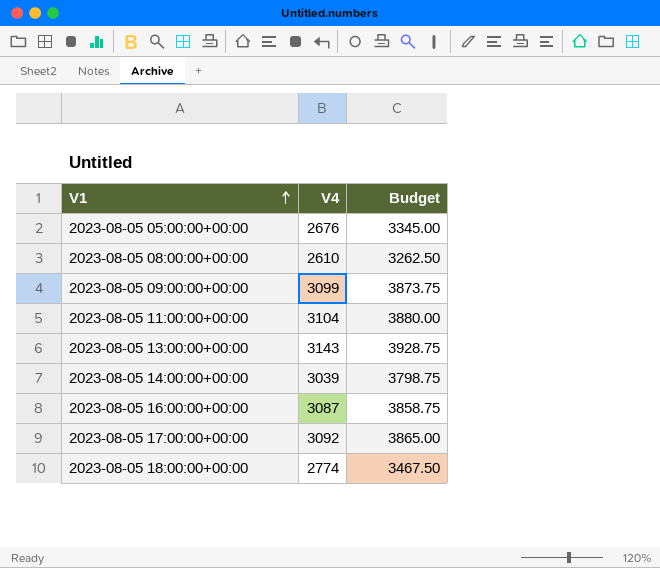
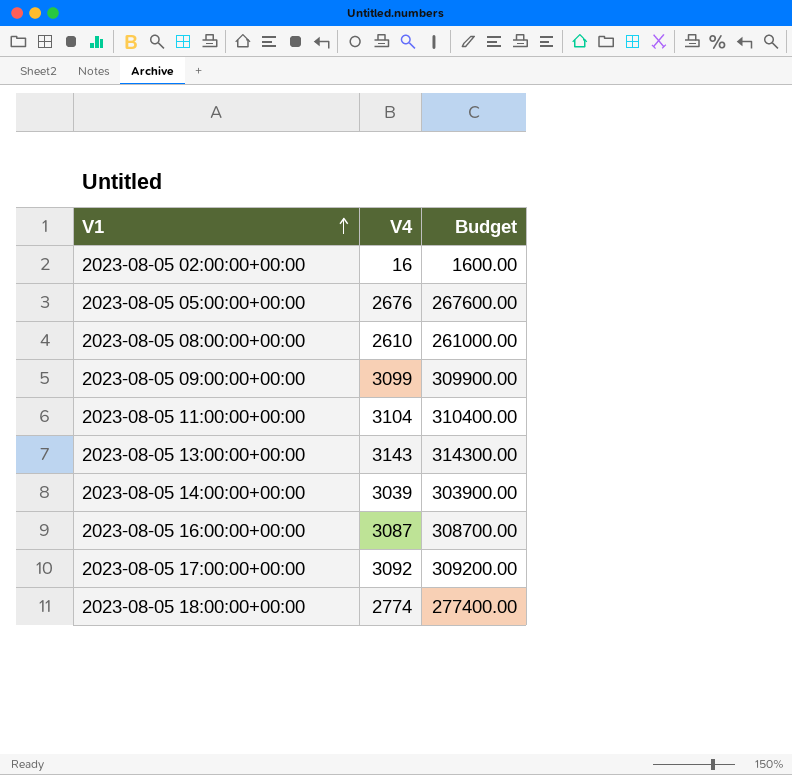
column Budget | formula: [V4] * 1.25 -> [V4] * 100
row 2023-08-05 02:00:00+00:00: none -> 16 | 1600.00

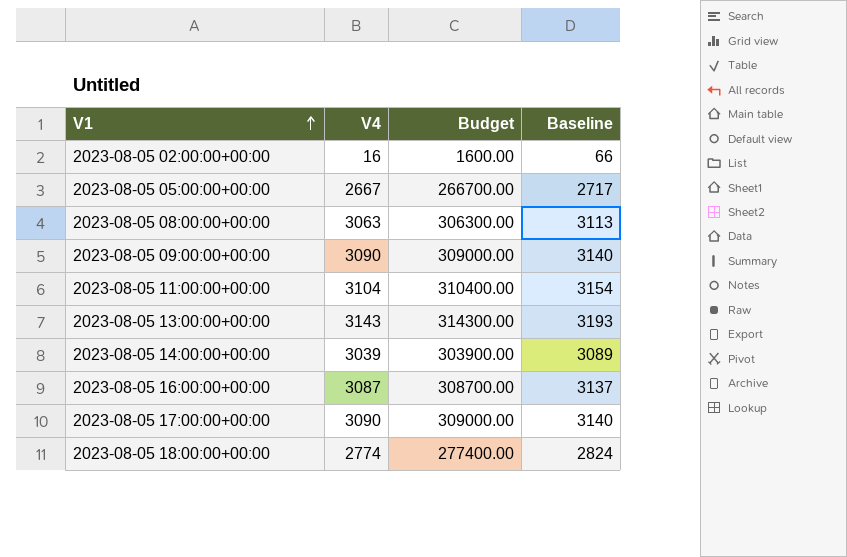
column Baseline | formula: none -> [V4] + 50
2023-08-05 05:00:00+00:00 | V4: 2676 -> 2667
2023-08-05 05:00:00+00:00 | Budget: 267600.00 -> 266700.00
2023-08-05 08:00:00+00:00 | V4: 2610 -> 3063
2023-08-05 08:00:00+00:00 | Budget: 261000.00 -> 306300.00
2023-08-05 09:00:00+00:00 | V4: 3099 -> 3090
2023-08-05 09:00:00+00:00 | Budget: 309900.00 -> 309000.00
2023-08-05 17:00:00+00:00 | V4: 3092 -> 3090
2023-08-05 17:00:00+00:00 | Budget: 309200.00 -> 309000.00

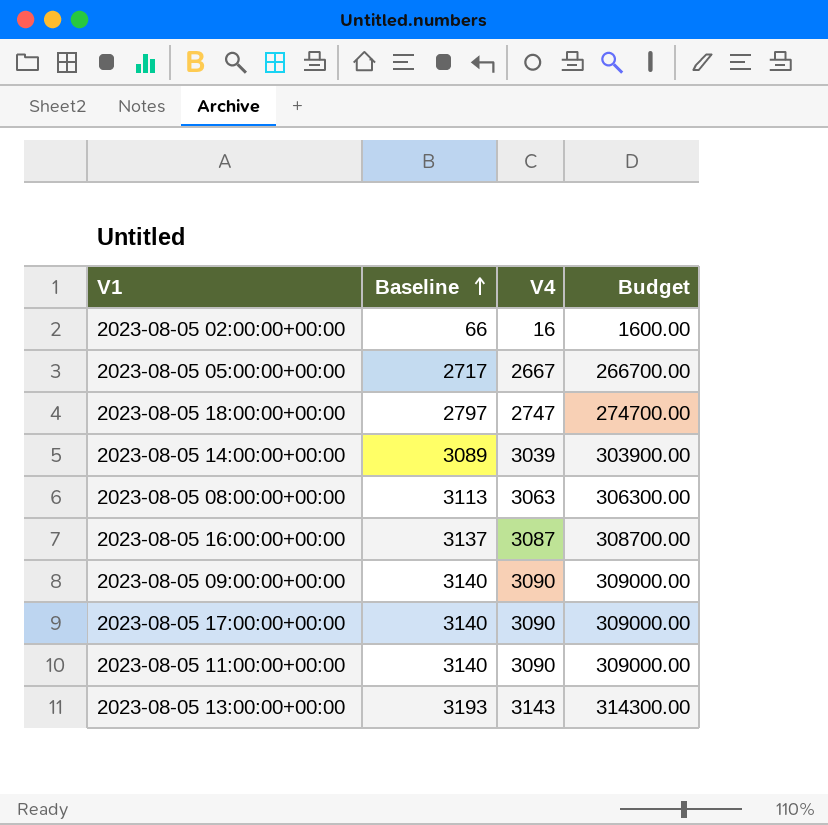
row order: V1 ascending -> Baseline ascending
column Baseline | position: 4 -> 2
2023-08-05 18:00:00+00:00 | Baseline: 2824 -> 2797
2023-08-05 18:00:00+00:00 | V4: 2774 -> 2747
2023-08-05 18:00:00+00:00 | Budget: 277400.00 -> 274700.00
2023-08-05 11:00:00+00:00 | Baseline: 3154 -> 3140
2023-08-05 11:00:00+00:00 | V4: 3104 -> 3090
2023-08-05 11:00:00+00:00 | Budget: 310400.00 -> 309000.00

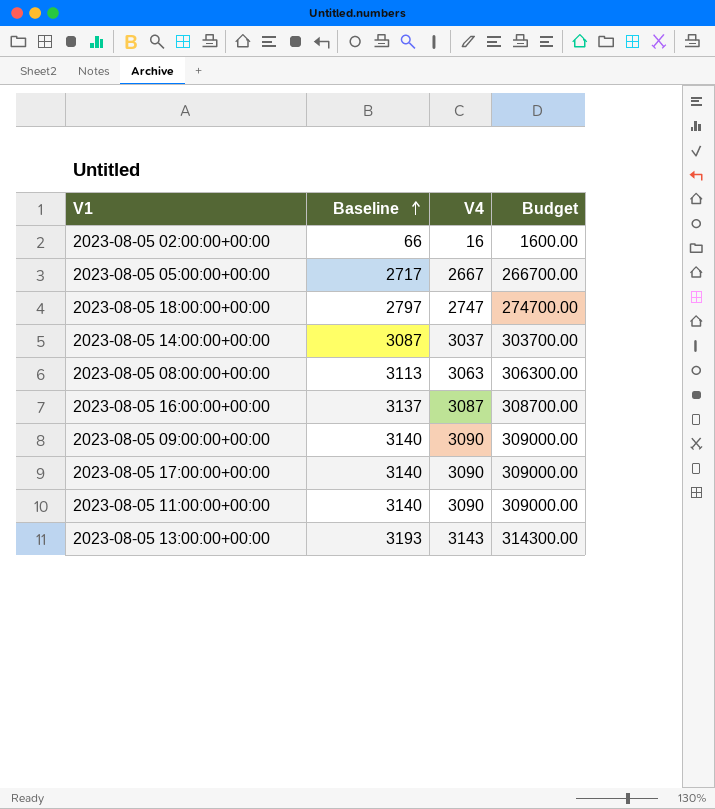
2023-08-05 14:00:00+00:00 | Baseline: 3089 -> 3087
2023-08-05 14:00:00+00:00 | V4: 3039 -> 3037
2023-08-05 14:00:00+00:00 | Budget: 303900.00 -> 303700.00

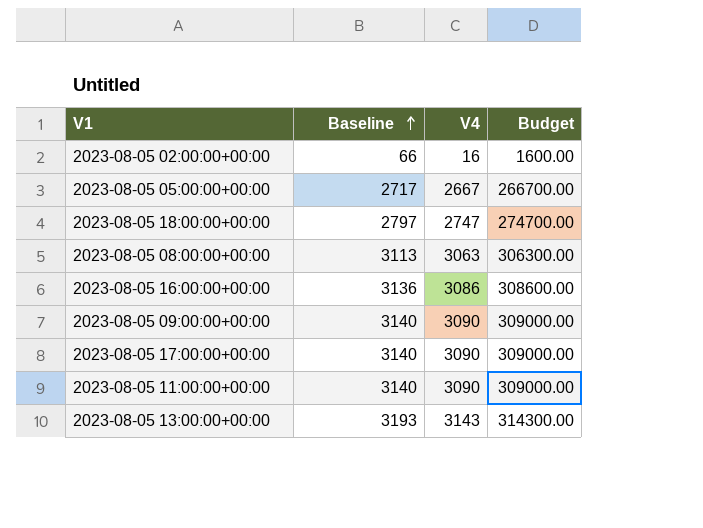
row 2023-08-05 14:00:00+00:00: 3087 | 3037 | 303700.00 -> none
2023-08-05 16:00:00+00:00 | Baseline: 3137 -> 3136
2023-08-05 16:00:00+00:00 | V4: 3087 -> 3086
2023-08-05 16:00:00+00:00 | Budget: 308700.00 -> 308600.00

